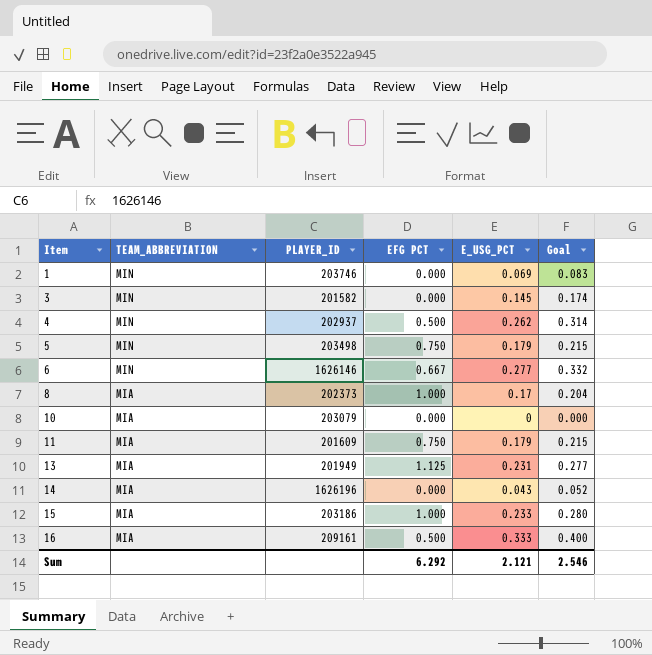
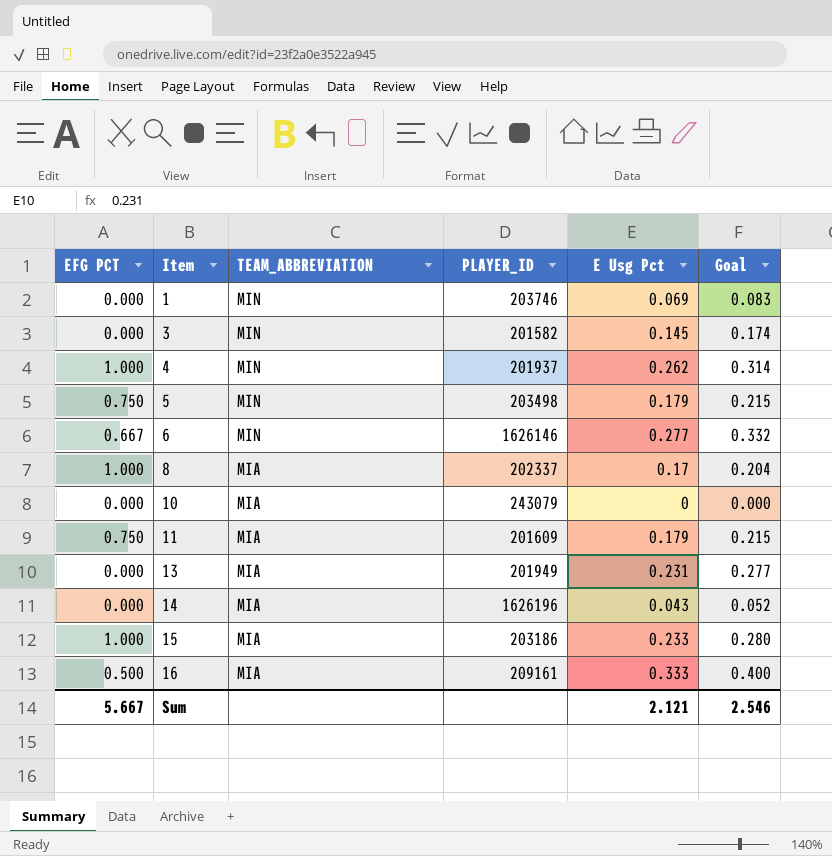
column EFG PCT | position: 4 -> 1
column name: E_USG_PCT -> E Usg Pct
4 | EFG PCT: 0.500 -> 1.000
4 | PLAYER_ID: 202937 -> 201937
8 | PLAYER_ID: 202373 -> 202337
10 | PLAYER_ID: 203079 -> 243079
13 | EFG PCT: 1.125 -> 0.000
Sum | EFG PCT: 6.292 -> 5.667

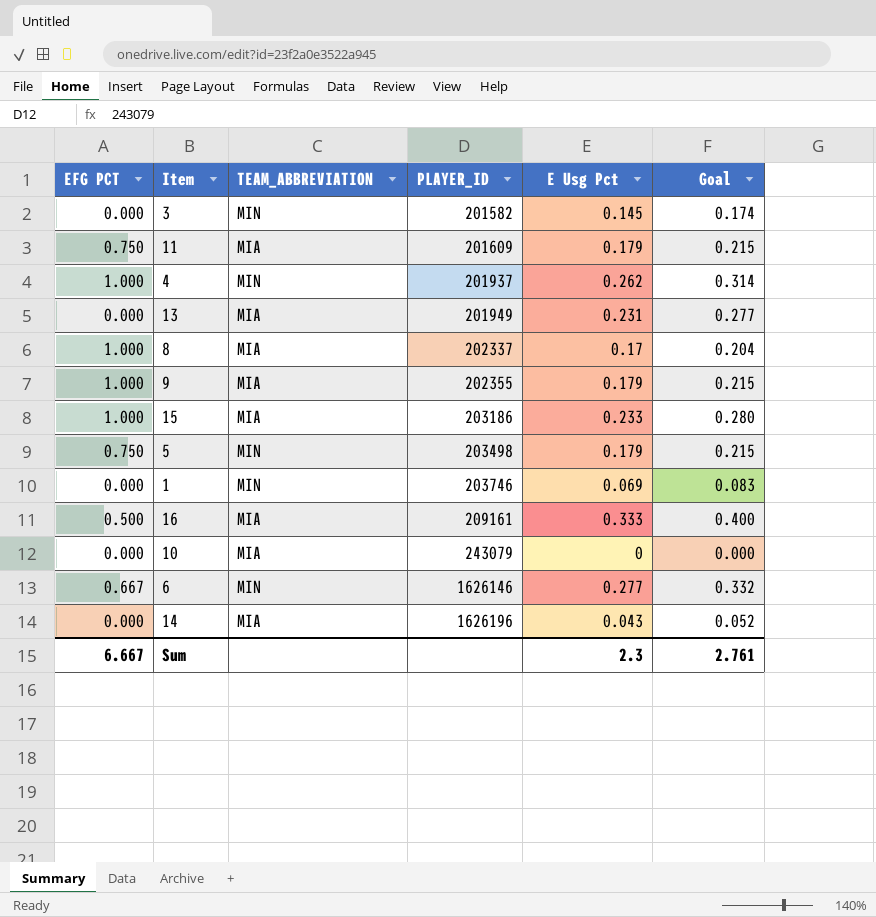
row order: Item ascending -> PLAYER_ID ascending
row 9: none -> 1.000 | MIA | 202355 | 0.179 | 0.215
Sum | EFG PCT: 5.667 -> 6.667
Sum | E Usg Pct: 2.121 -> 2.3
Sum | Goal: 2.546 -> 2.761

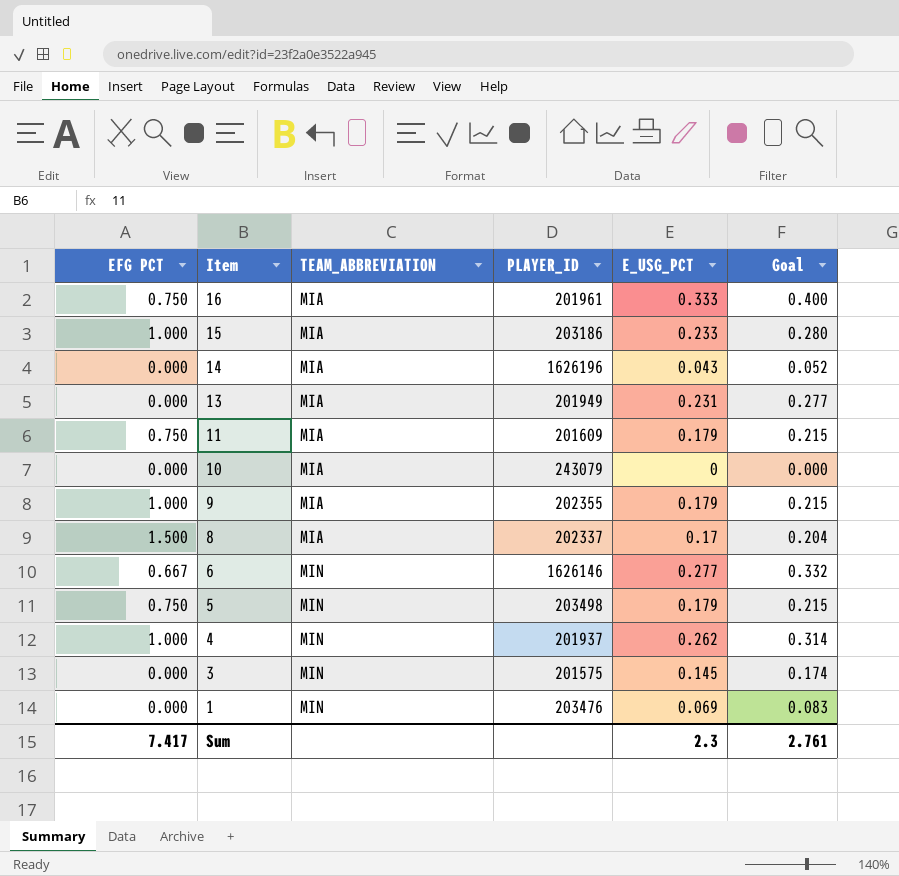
row order: PLAYER_ID ascending -> Item descending
column name: E Usg Pct -> E_USG_PCT
16 | EFG PCT: 0.500 -> 0.750
16 | PLAYER_ID: 209161 -> 201961
8 | EFG PCT: 1.000 -> 1.500
3 | PLAYER_ID: 201582 -> 201575
1 | PLAYER_ID: 203746 -> 203476
Sum | EFG PCT: 6.667 -> 7.417

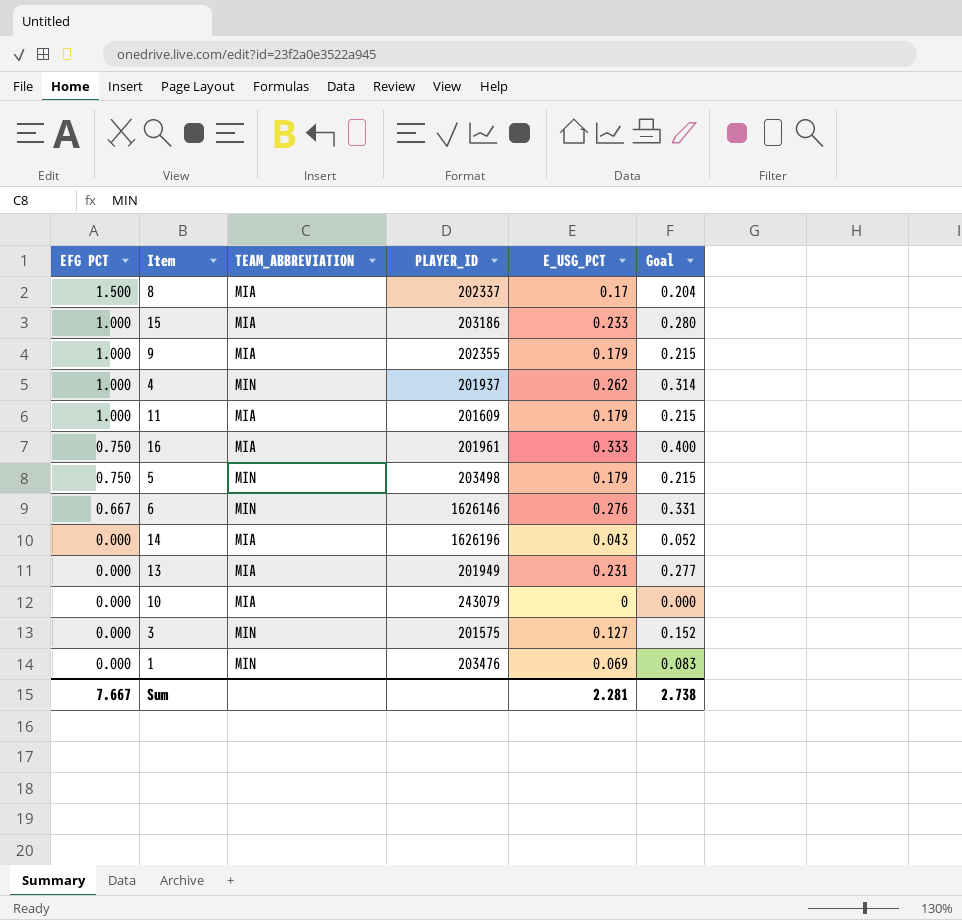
row order: Item descending -> EFG PCT descending
11 | EFG PCT: 0.750 -> 1.000
6 | E_USG_PCT: 0.277 -> 0.276
6 | Goal: 0.332 -> 0.331
3 | E_USG_PCT: 0.145 -> 0.127
3 | Goal: 0.174 -> 0.152
Sum | EFG PCT: 7.417 -> 7.667
Sum | E_USG_PCT: 2.3 -> 2.281
Sum | Goal: 2.761 -> 2.738

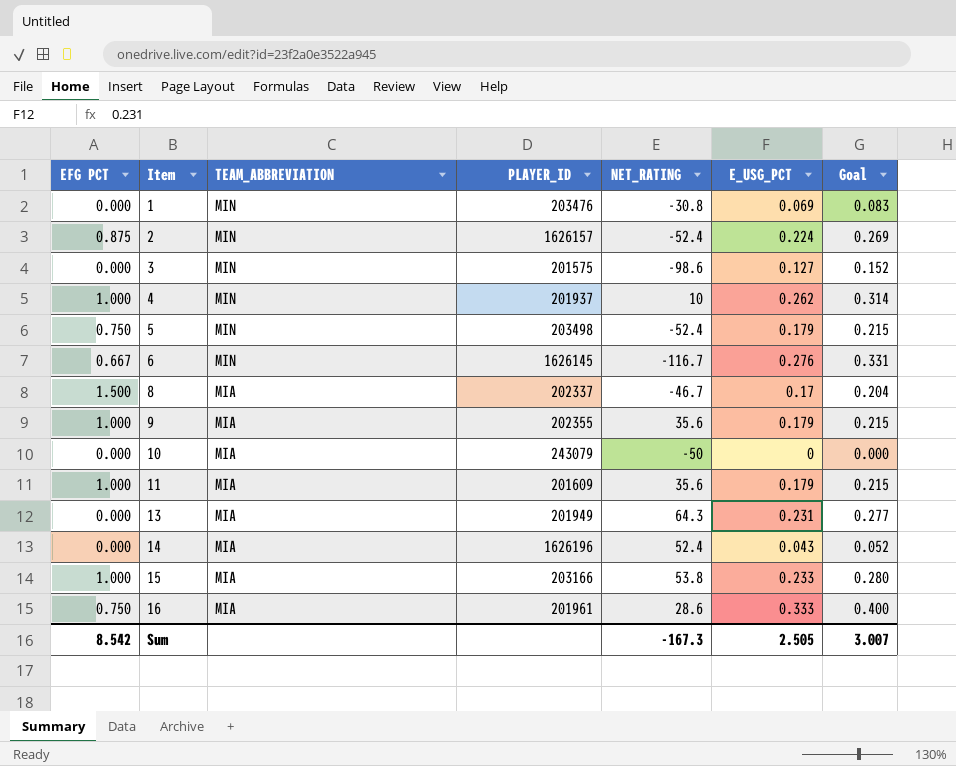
row order: EFG PCT descending -> Item ascending
column NET_RATING | position: none -> 5
row 2: none -> 0.875 | MIN | 1626157 | -52.4 | 0.224 | 0.269
6 | PLAYER_ID: 1626146 -> 1626145
15 | PLAYER_ID: 203186 -> 203166
Sum | EFG PCT: 7.667 -> 8.542
Sum | E_USG_PCT: 2.281 -> 2.505
Sum | Goal: 2.738 -> 3.007

